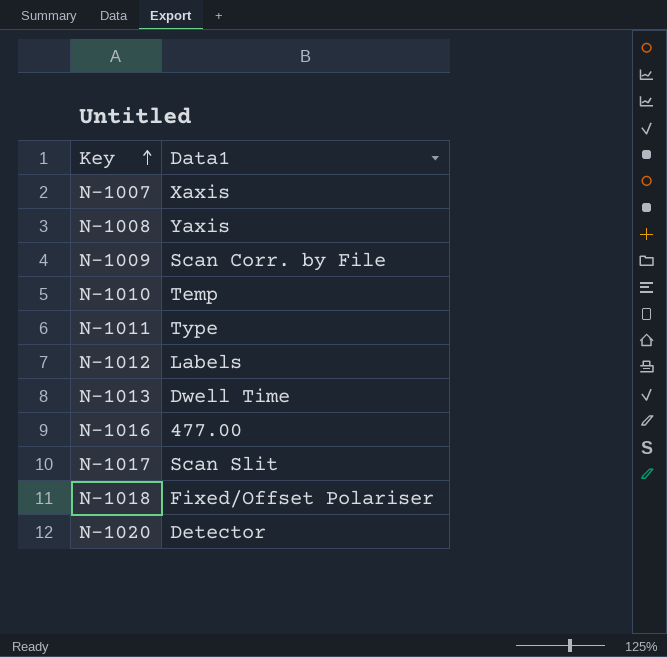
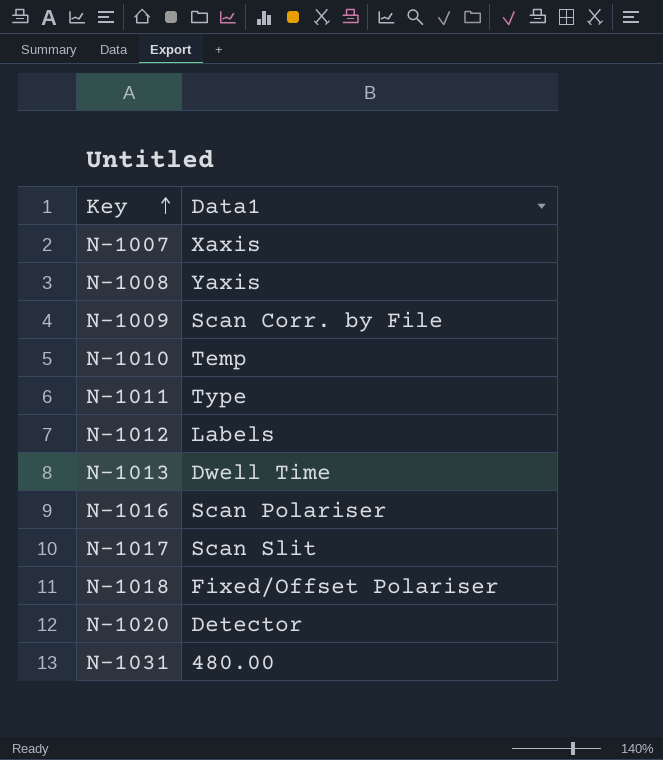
N-1016 | Data1: 477.00 -> Scan Polariser
row N-1031: none -> 480.00

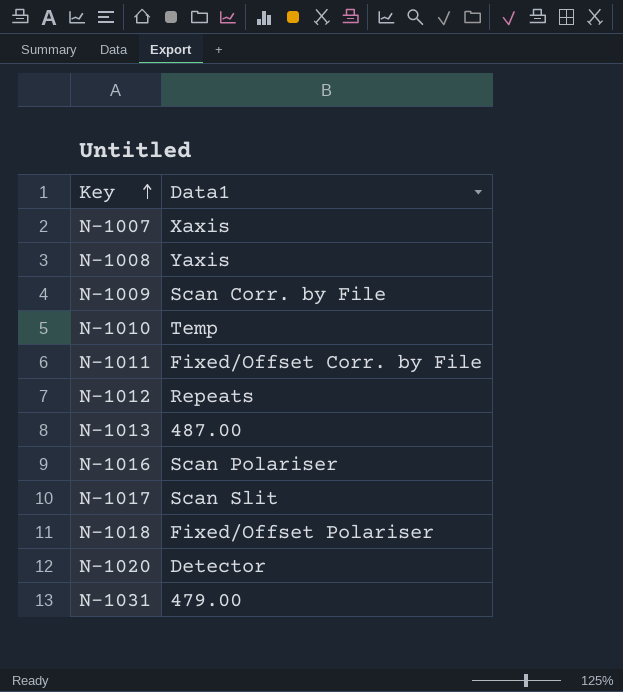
N-1011 | Data1: Type -> Fixed/Offset Corr. by File
N-1012 | Data1: Labels -> Repeats
N-1013 | Data1: Dwell Time -> 487.00
N-1031 | Data1: 480.00 -> 479.00

